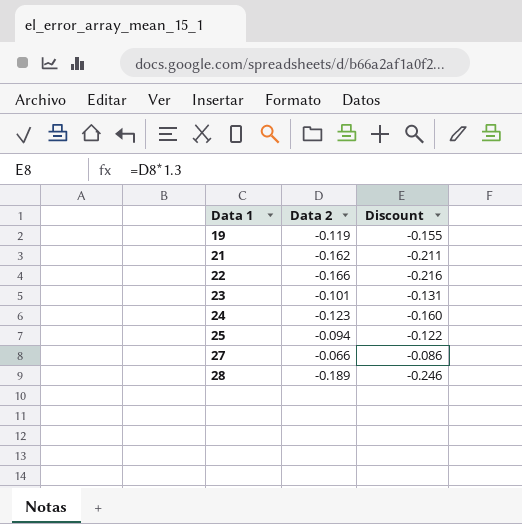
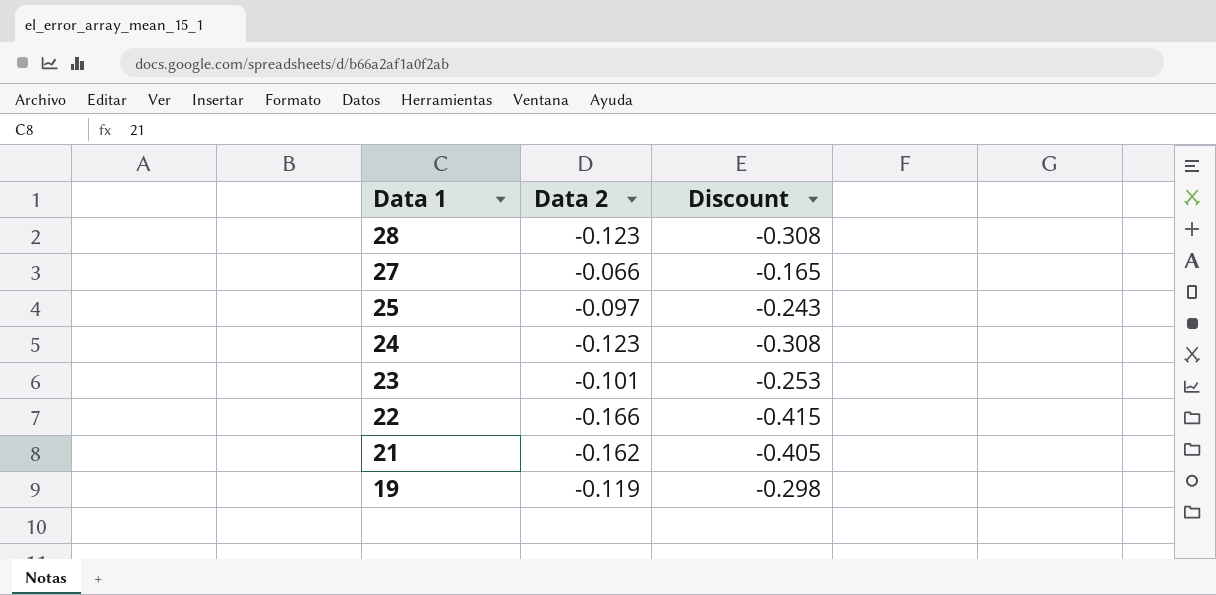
row order: Data 1 ascending -> Data 1 descending
column Discount | formula: [Data 2] * 1.3 -> [Data 2] * 2.5
28 | Data 2: -0.189 -> -0.123
25 | Data 2: -0.094 -> -0.097

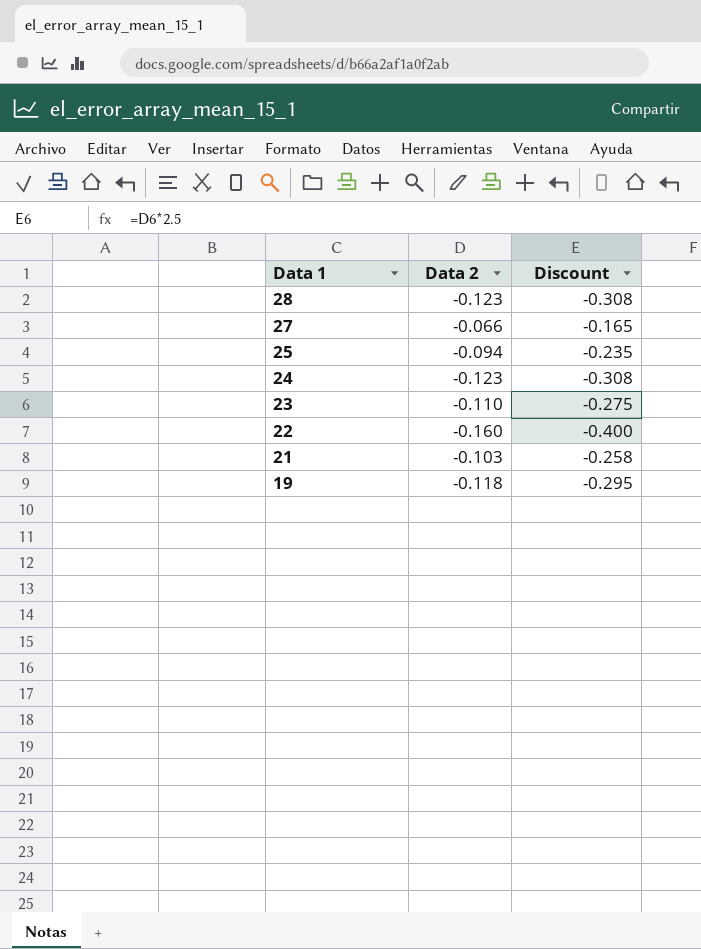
25 | Data 2: -0.097 -> -0.094
25 | Discount: -0.243 -> -0.235
23 | Data 2: -0.101 -> -0.110
23 | Discount: -0.253 -> -0.275
22 | Data 2: -0.166 -> -0.160
22 | Discount: -0.415 -> -0.400
21 | Data 2: -0.162 -> -0.103
21 | Discount: -0.405 -> -0.258
19 | Data 2: -0.119 -> -0.118
19 | Discount: -0.298 -> -0.295

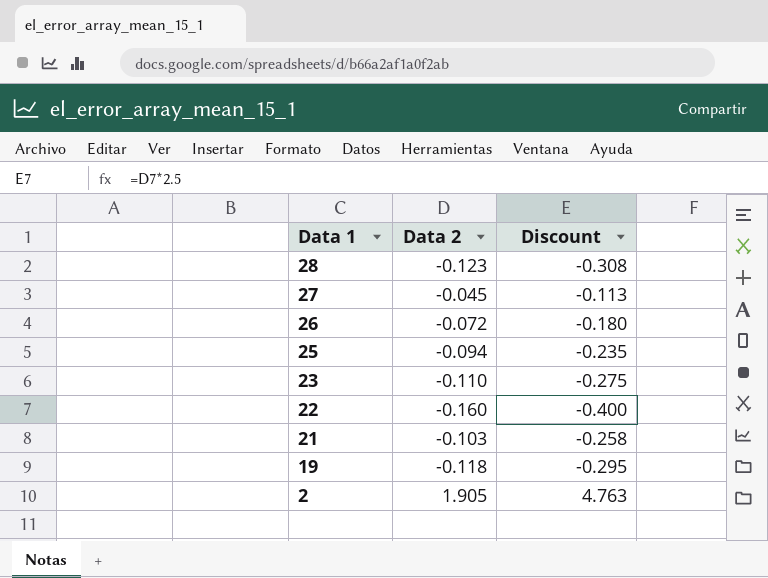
row 24: -0.123 | -0.308 -> none
27 | Data 2: -0.066 -> -0.045
27 | Discount: -0.165 -> -0.113
row 26: none -> -0.072 | -0.180
row 2: none -> 1.905 | 4.763

